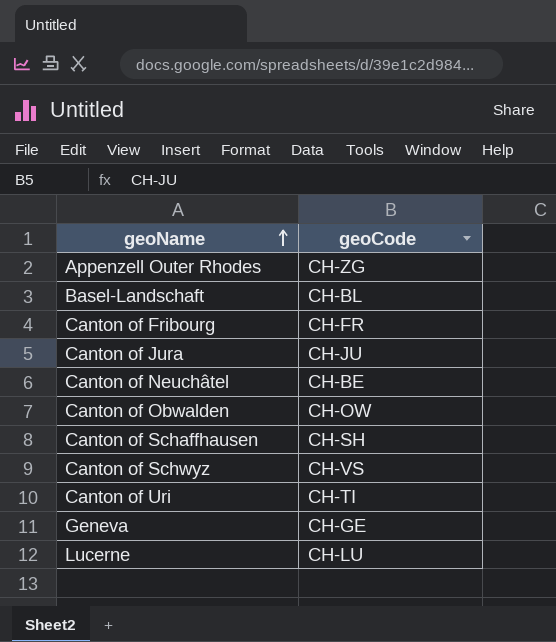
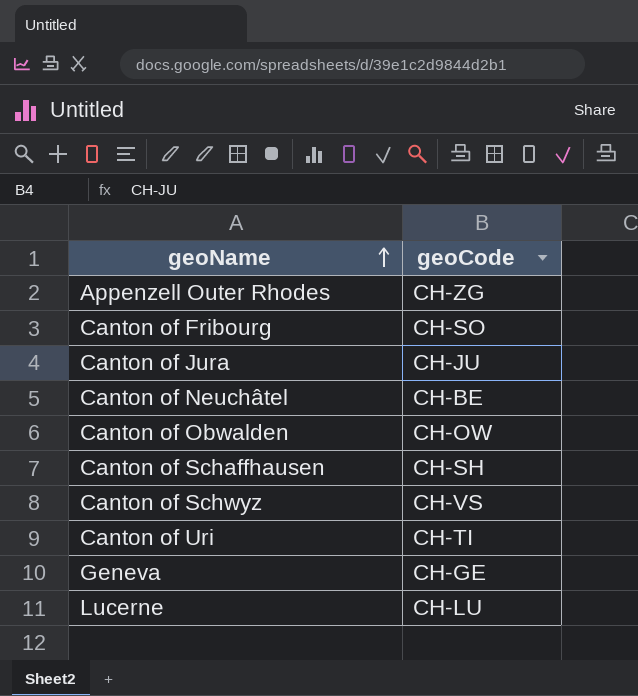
row Basel-Landschaft: CH-BL -> none
Canton of Fribourg | geoCode: CH-FR -> CH-SO

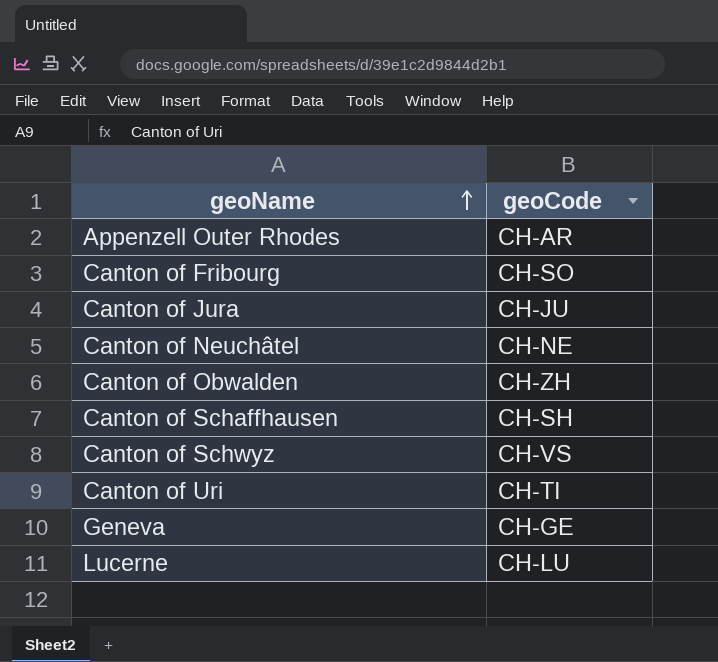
Appenzell Outer Rhodes | geoCode: CH-ZG -> CH-AR
Canton of Neuchâtel | geoCode: CH-BE -> CH-NE
Canton of Obwalden | geoCode: CH-OW -> CH-ZH

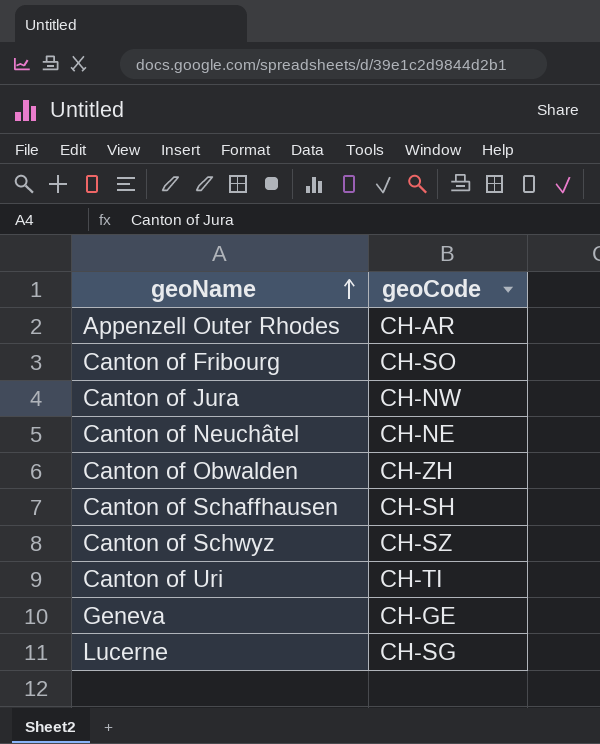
Canton of Jura | geoCode: CH-JU -> CH-NW
Canton of Schwyz | geoCode: CH-VS -> CH-SZ
Lucerne | geoCode: CH-LU -> CH-SG

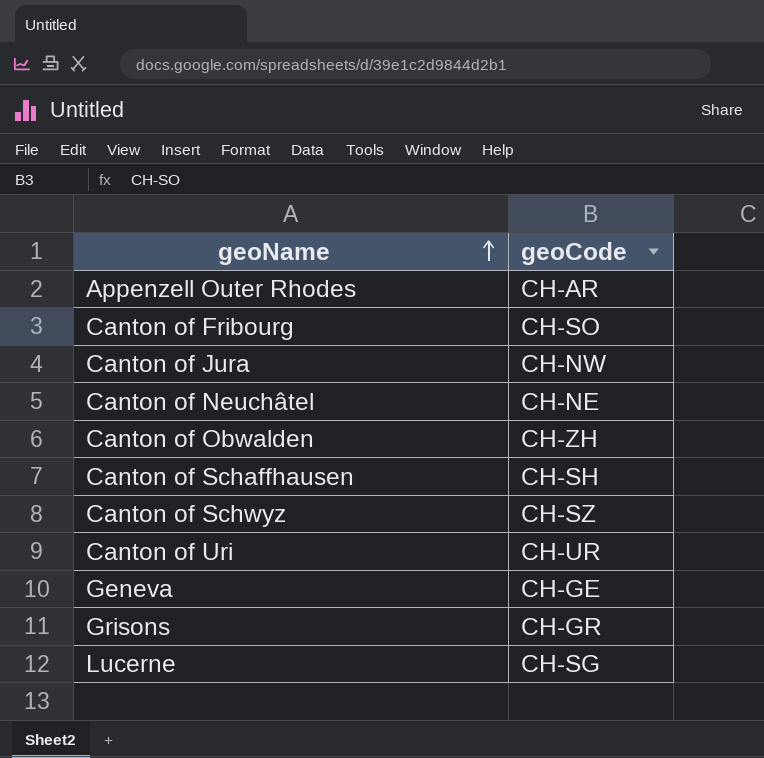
Canton of Uri | geoCode: CH-TI -> CH-UR
row Grisons: none -> CH-GR

